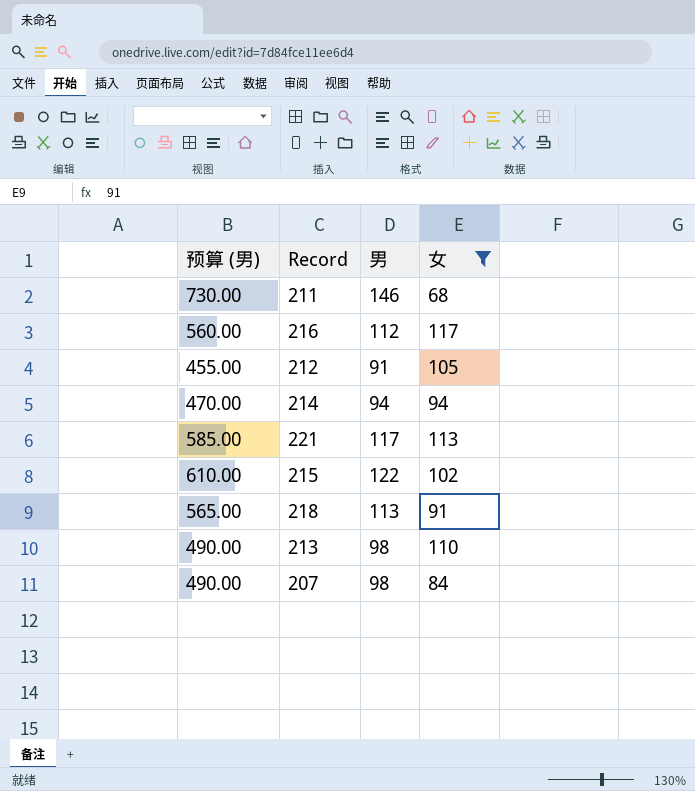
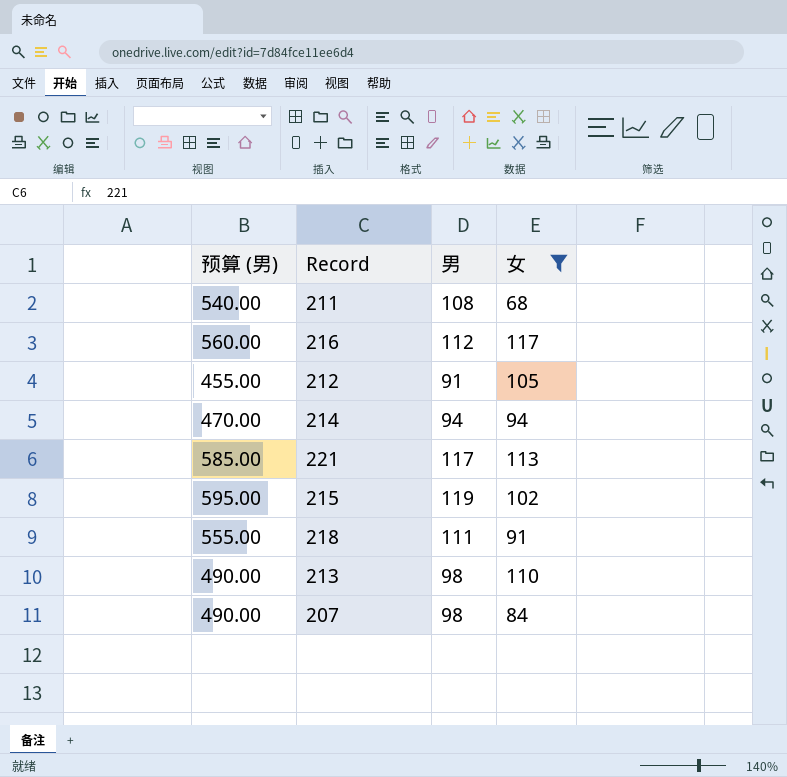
211 | 预算 (男): 730.00 -> 540.00
211 | 男: 146 -> 108
215 | 预算 (男): 610.00 -> 595.00
215 | 男: 122 -> 119
218 | 预算 (男): 565.00 -> 555.00
218 | 男: 113 -> 111

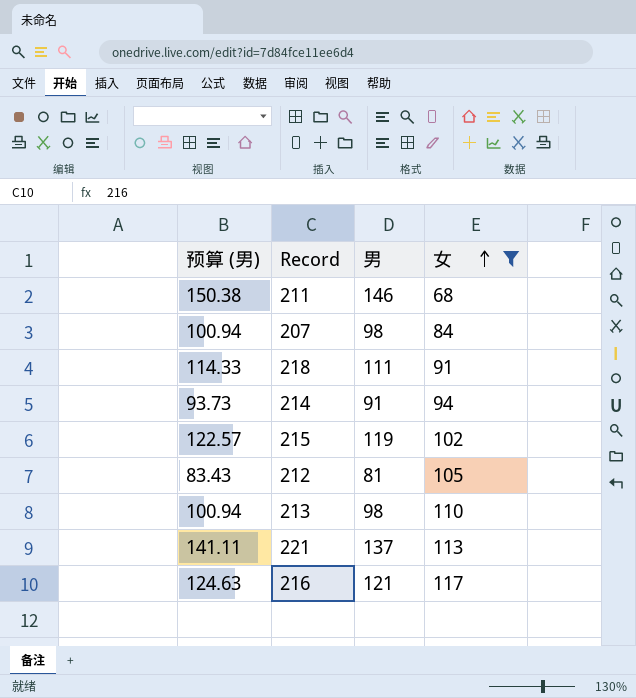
row order: none -> 女 ascending
column 预算 (男) | formula: [男] * 5 -> [男] * 1.03
211 | 男: 108 -> 146
214 | 男: 94 -> 91
212 | 男: 91 -> 81
221 | 男: 117 -> 137
216 | 男: 112 -> 121

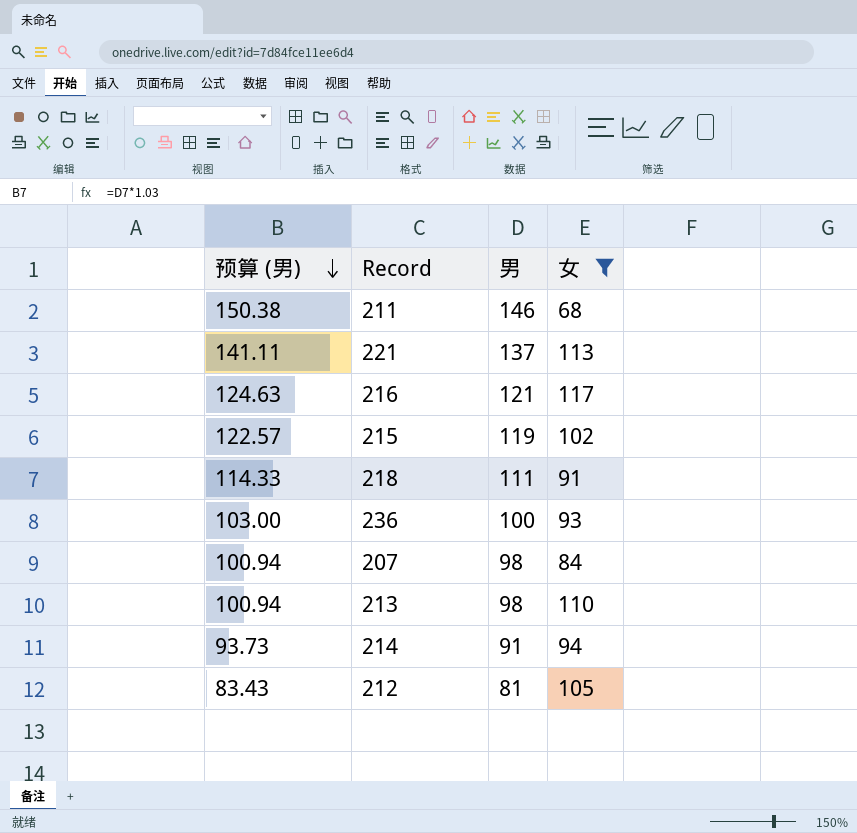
row order: 女 ascending -> 预算 (男) descending
row 236: none -> 103.00 | 100 | 93

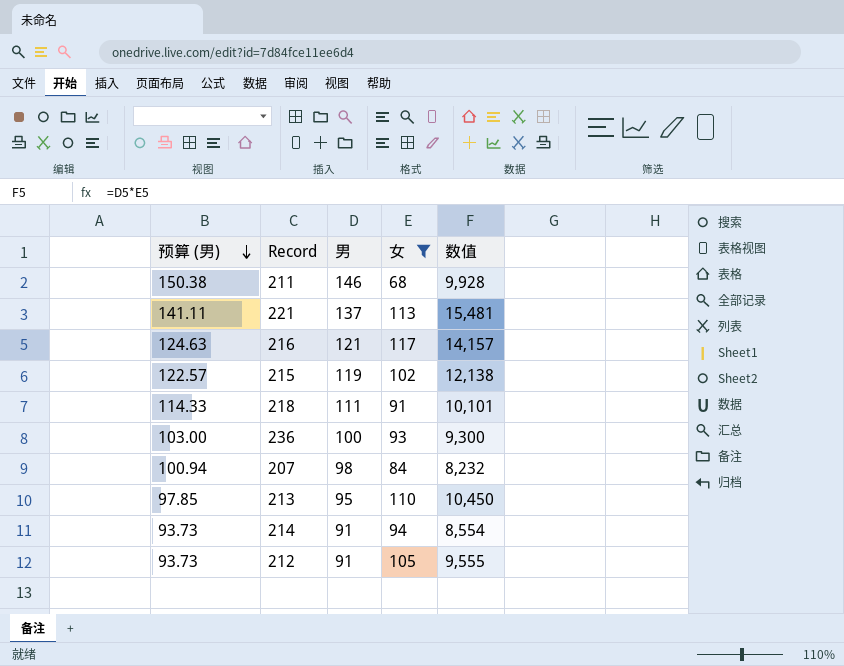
column 数值 | formula: none -> [男] * [女]
213 | 预算 (男): 100.94 -> 97.85
213 | 男: 98 -> 95
212 | 预算 (男): 83.43 -> 93.73
212 | 男: 81 -> 91

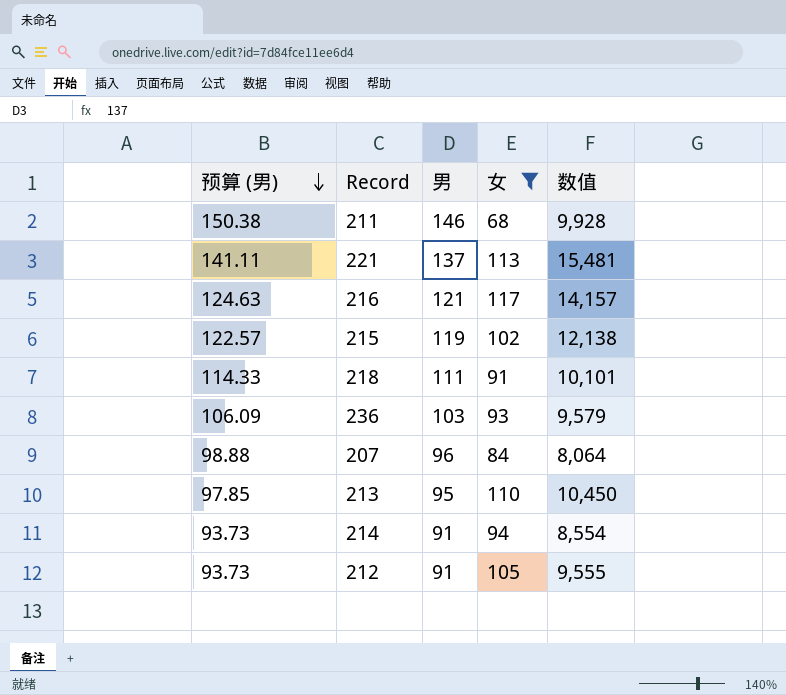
236 | 预算 (男): 103.00 -> 106.09
236 | 男: 100 -> 103
236 | 数值: 9,300 -> 9,579
207 | 预算 (男): 100.94 -> 98.88
207 | 男: 98 -> 96
207 | 数值: 8,232 -> 8,064

